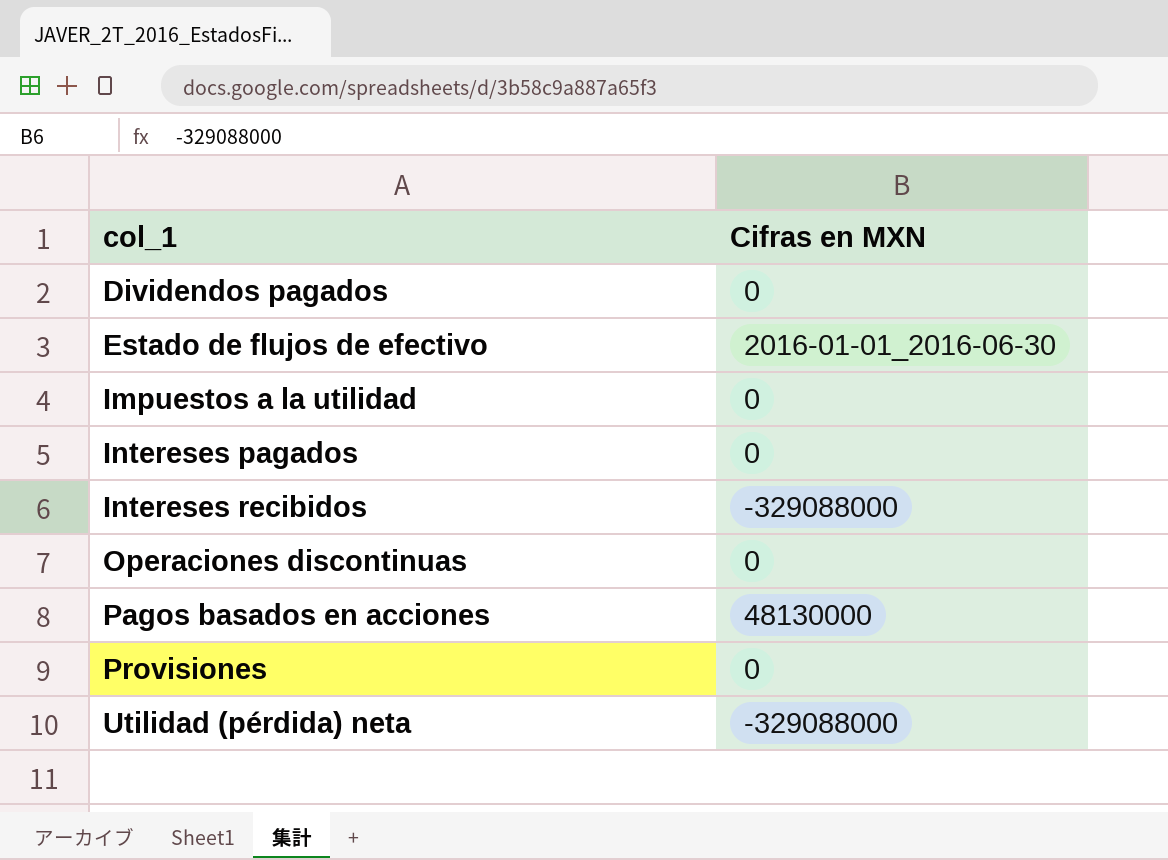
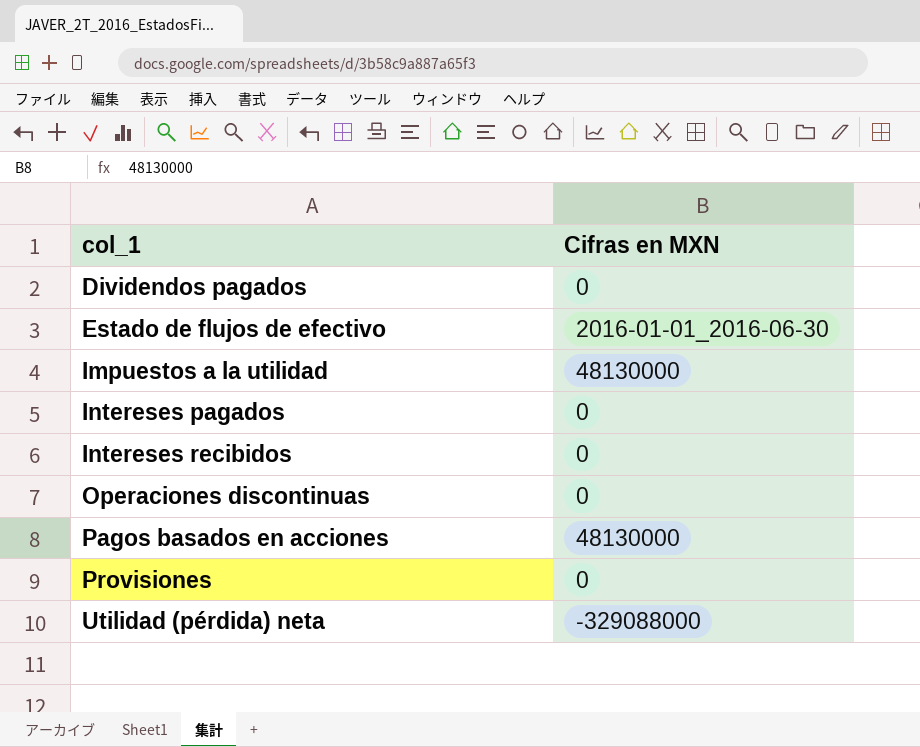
Impuestos a la utilidad | Cifras en MXN: 0 -> 48130000
Intereses recibidos | Cifras en MXN: -329088000 -> 0

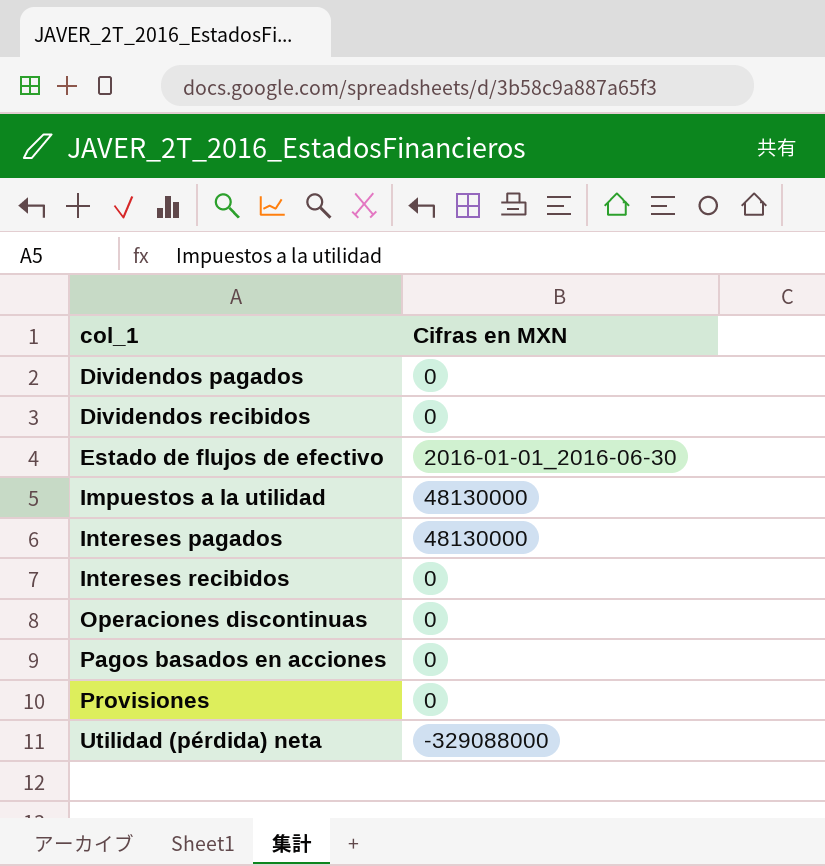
row Dividendos recibidos: none -> 0
Intereses pagados | Cifras en MXN: 0 -> 48130000
Pagos basados en acciones | Cifras en MXN: 48130000 -> 0

